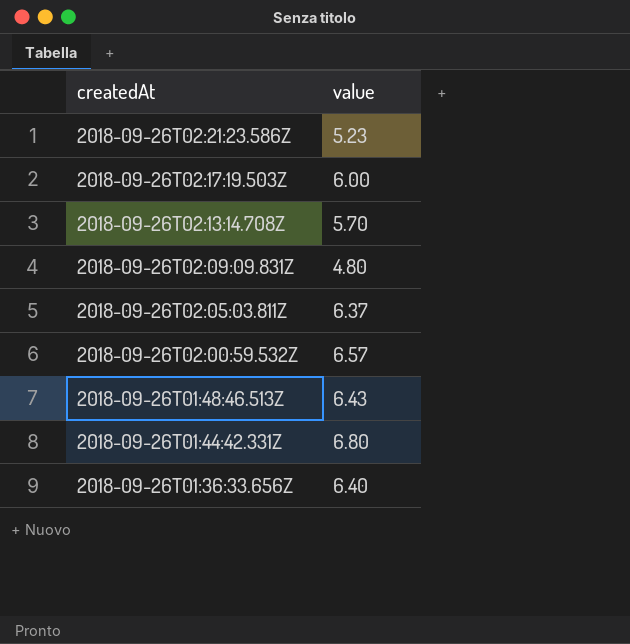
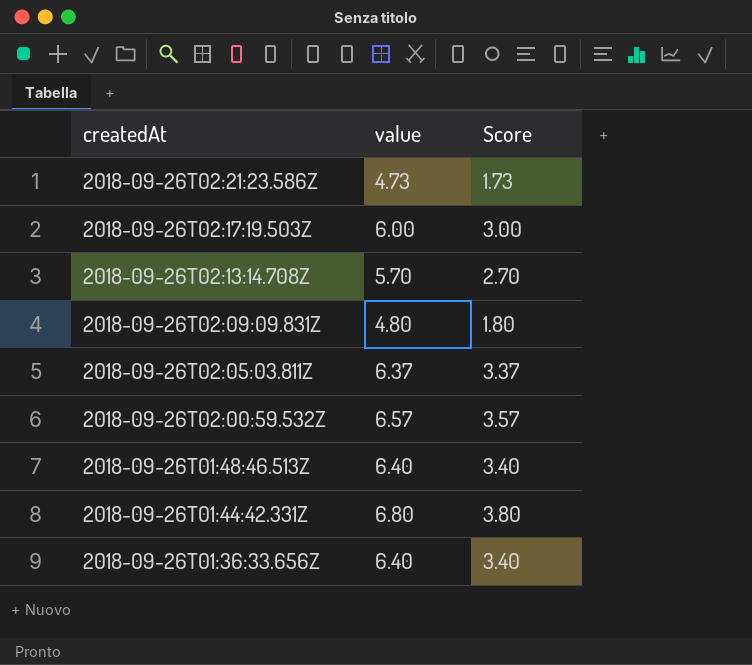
column Score | formula: none -> [value] - 3
2018-09-26T02:21:23.586Z | value: 5.23 -> 4.73
2018-09-26T01:48:46.513Z | value: 6.43 -> 6.40

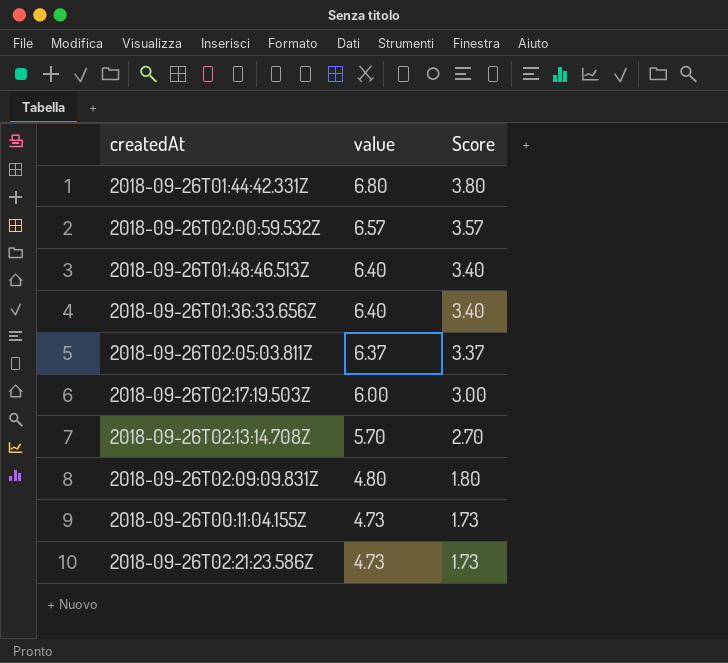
row order: createdAt descending -> value descending
row 2018-09-26T00:11:04.155Z: none -> 4.73 | 1.73

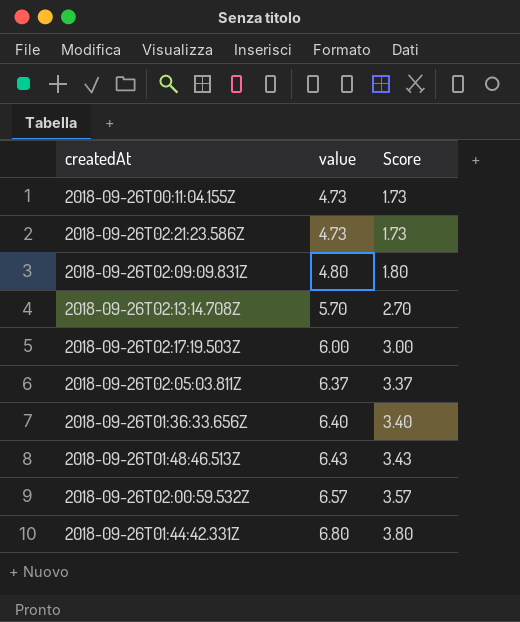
row order: value descending -> value ascending
2018-09-26T01:48:46.513Z | value: 6.40 -> 6.43
2018-09-26T01:48:46.513Z | Score: 3.40 -> 3.43

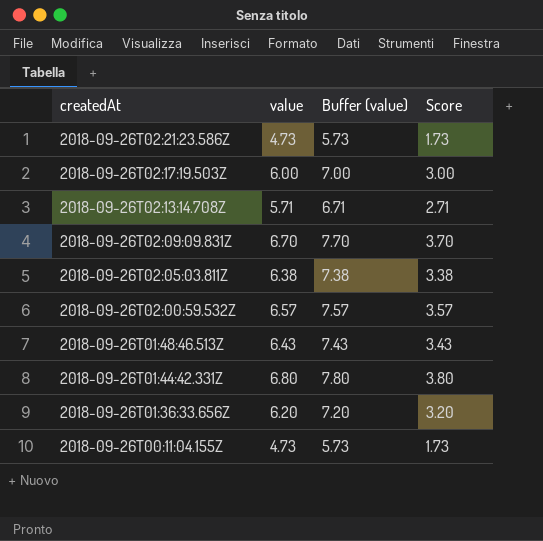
row order: value ascending -> createdAt descending
column Buffer (value) | formula: none -> [value] + 1
2018-09-26T02:13:14.708Z | value: 5.70 -> 5.71
2018-09-26T02:13:14.708Z | Score: 2.70 -> 2.71
2018-09-26T02:09:09.831Z | value: 4.80 -> 6.70
2018-09-26T02:09:09.831Z | Score: 1.80 -> 3.70
2018-09-26T02:05:03.811Z | value: 6.37 -> 6.38
2018-09-26T02:05:03.811Z | Score: 3.37 -> 3.38
2018-09-26T01:36:33.656Z | value: 6.40 -> 6.20
2018-09-26T01:36:33.656Z | Score: 3.40 -> 3.20

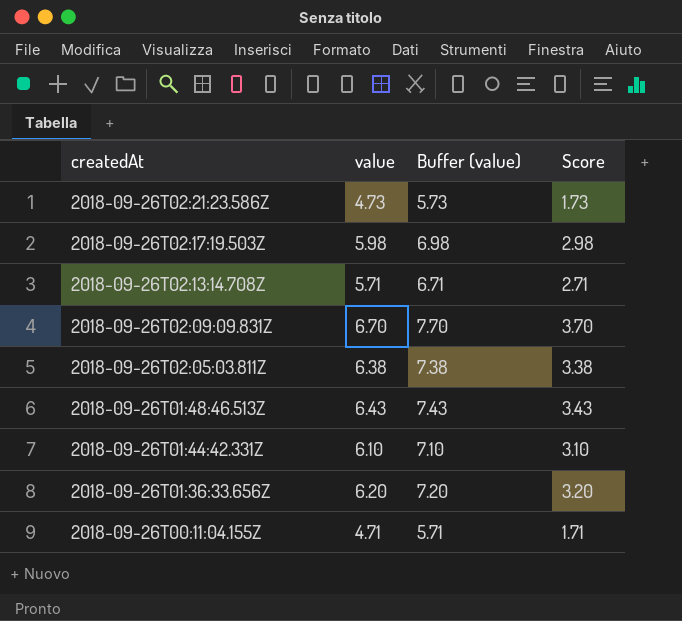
row 2018-09-26T02:00:59.532Z: 6.57 | 7.57 | 3.57 -> none
2018-09-26T02:17:19.503Z | value: 6.00 -> 5.98
2018-09-26T02:17:19.503Z | Buffer (value): 7.00 -> 6.98
2018-09-26T02:17:19.503Z | Score: 3.00 -> 2.98
2018-09-26T01:44:42.331Z | value: 6.80 -> 6.10
2018-09-26T01:44:42.331Z | Buffer (value): 7.80 -> 7.10
2018-09-26T01:44:42.331Z | Score: 3.80 -> 3.10
2018-09-26T00:11:04.155Z | value: 4.73 -> 4.71
2018-09-26T00:11:04.155Z | Buffer (value): 5.73 -> 5.71
2018-09-26T00:11:04.155Z | Score: 1.73 -> 1.71

